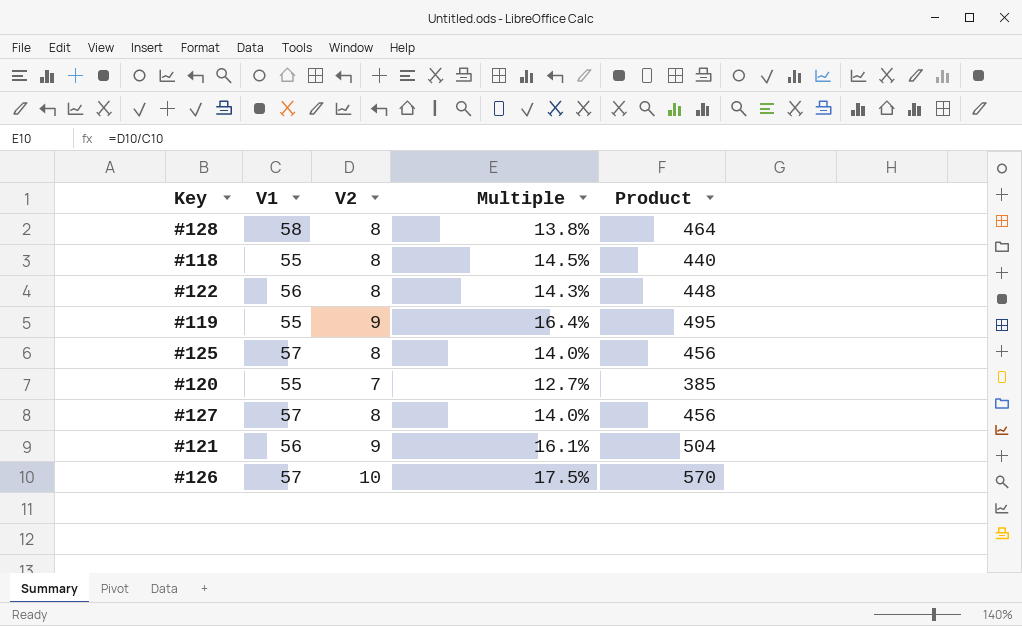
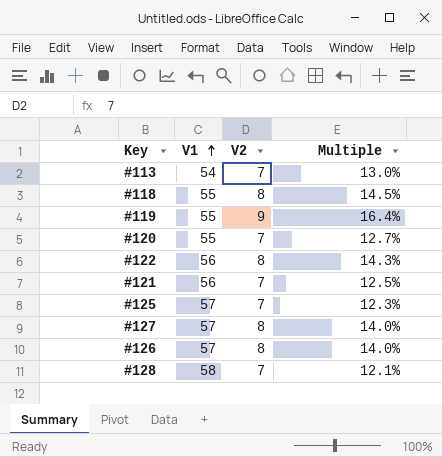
row order: none -> V1 ascending
column Product | formula: [V1] * [V2] -> none
row #113: none -> 54 | 7 | 13.0%
#121 | V2: 9 -> 7
#121 | Multiple: 16.1% -> 12.5%
#125 | V2: 8 -> 7
#125 | Multiple: 14.0% -> 12.3%
#126 | V2: 10 -> 8
#126 | Multiple: 17.5% -> 14.0%
#128 | V2: 8 -> 7
#128 | Multiple: 13.8% -> 12.1%

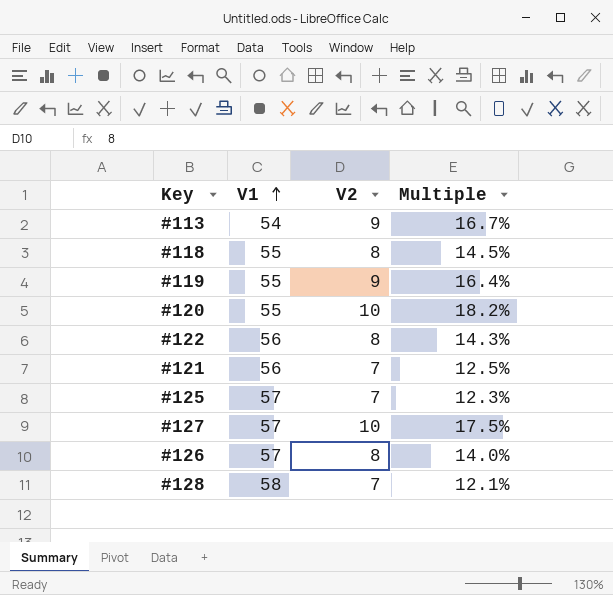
#113 | V2: 7 -> 9
#113 | Multiple: 13.0% -> 16.7%
#120 | V2: 7 -> 10
#120 | Multiple: 12.7% -> 18.2%
#127 | V2: 8 -> 10
#127 | Multiple: 14.0% -> 17.5%

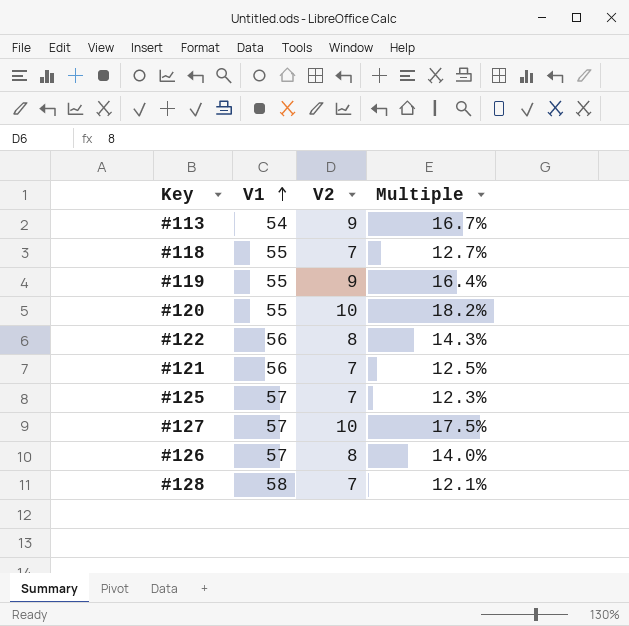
#118 | V2: 8 -> 7
#118 | Multiple: 14.5% -> 12.7%

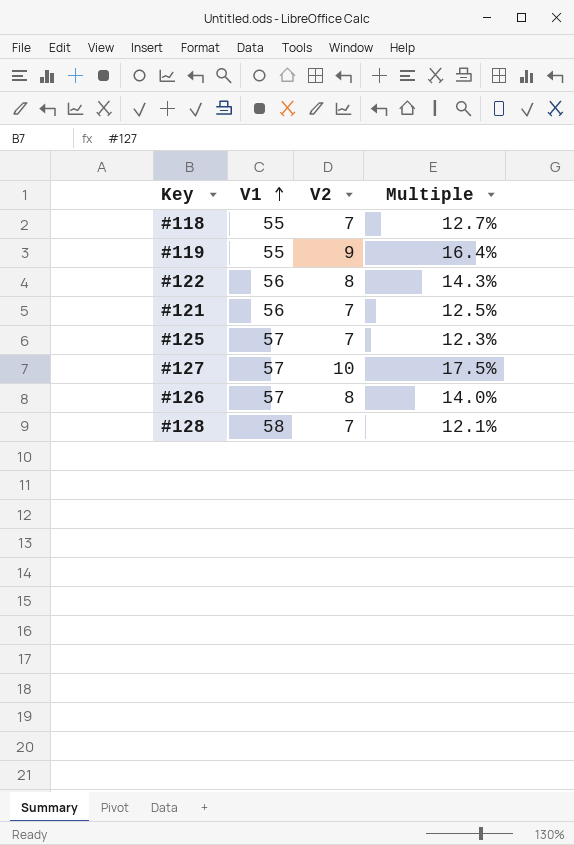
row #113: 54 | 9 | 16.7% -> none
row #120: 55 | 10 | 18.2% -> none

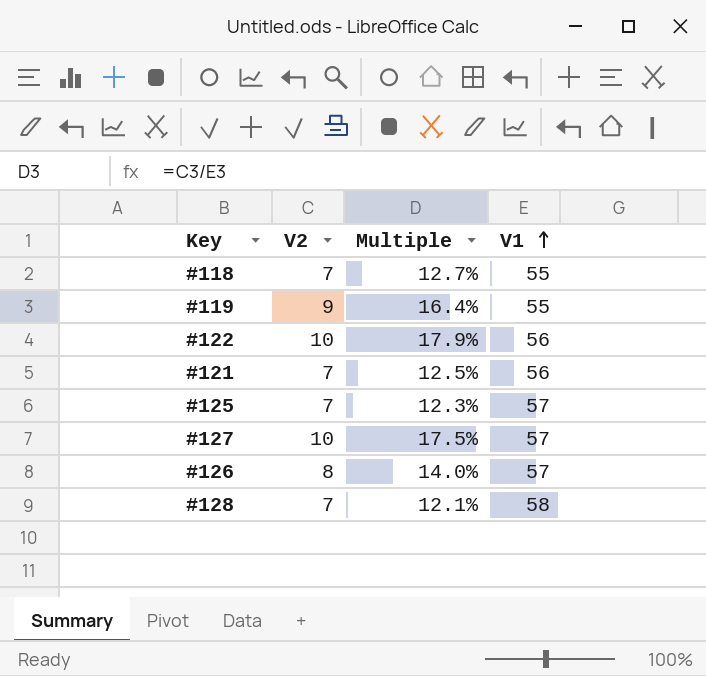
column V1 | position: 2 -> 4
#122 | V2: 8 -> 10
#122 | Multiple: 14.3% -> 17.9%

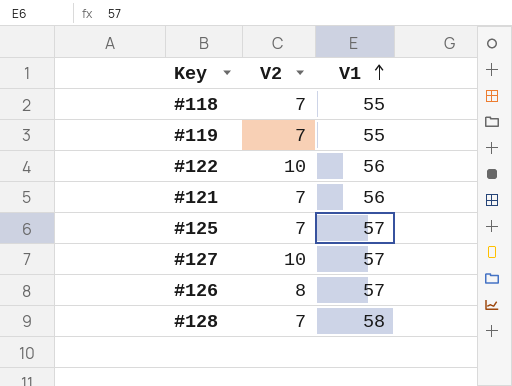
column Multiple | formula: [V2] / [V1] -> none
#119 | V2: 9 -> 7

